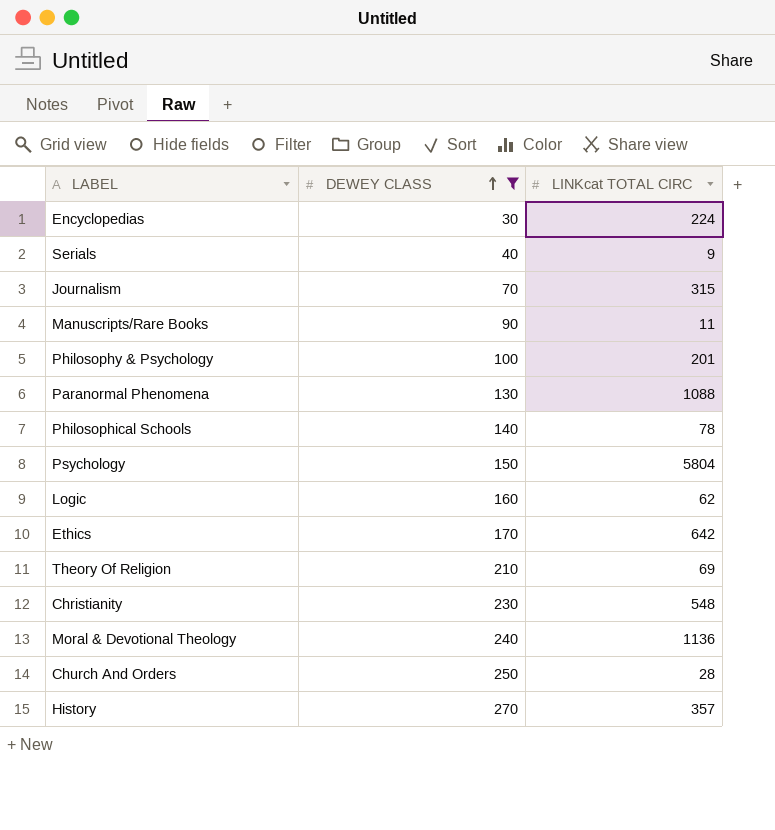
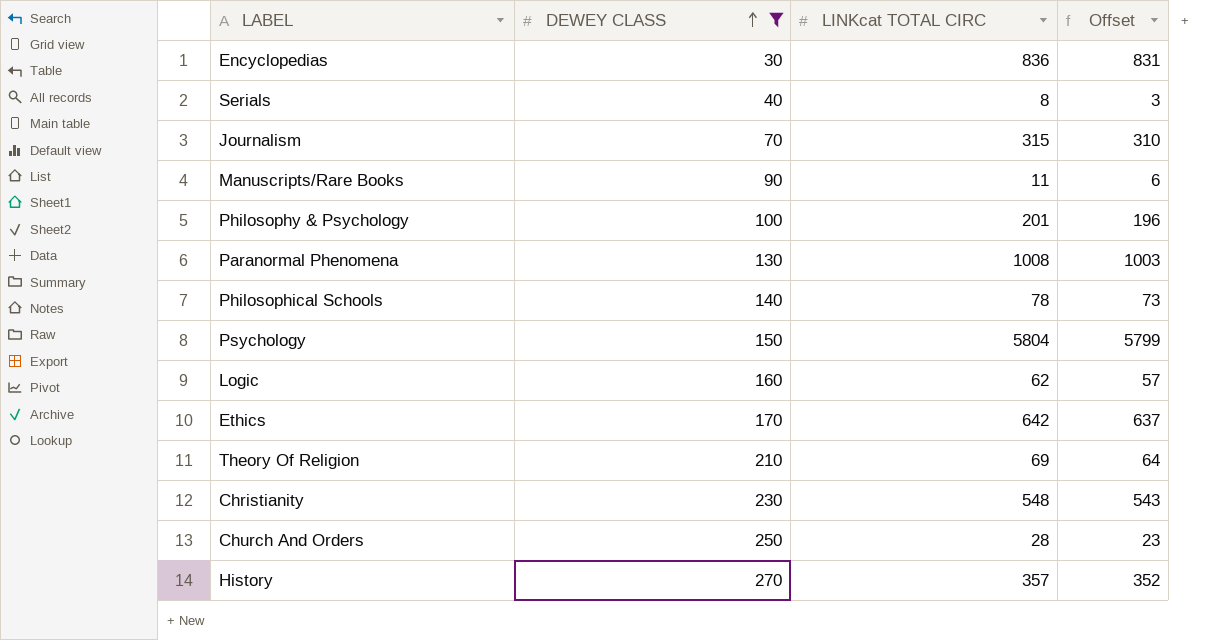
column Offset | formula: none -> [LINKcat TOTAL CIRC] - 5
row Moral & Devotional Theology: 240 | 1136 -> none
Encyclopedias | LINKcat TOTAL CIRC: 224 -> 836
Serials | LINKcat TOTAL CIRC: 9 -> 8
Paranormal Phenomena | LINKcat TOTAL CIRC: 1088 -> 1008

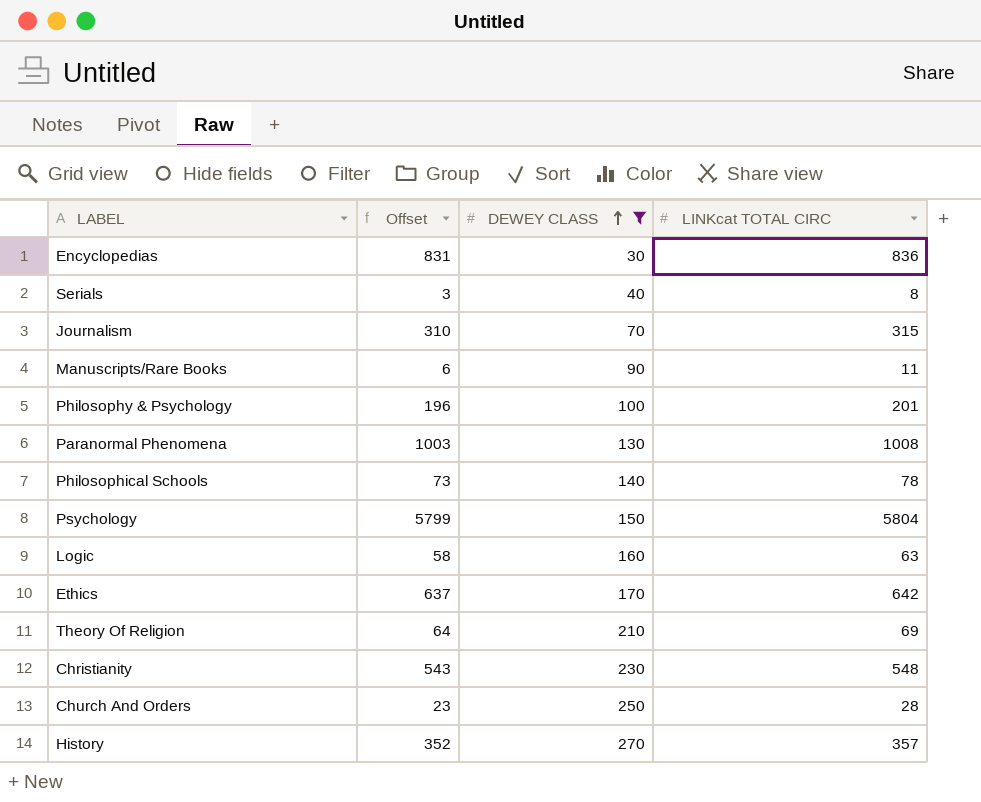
column Offset | position: 4 -> 2
Logic | Offset: 57 -> 58
Logic | LINKcat TOTAL CIRC: 62 -> 63

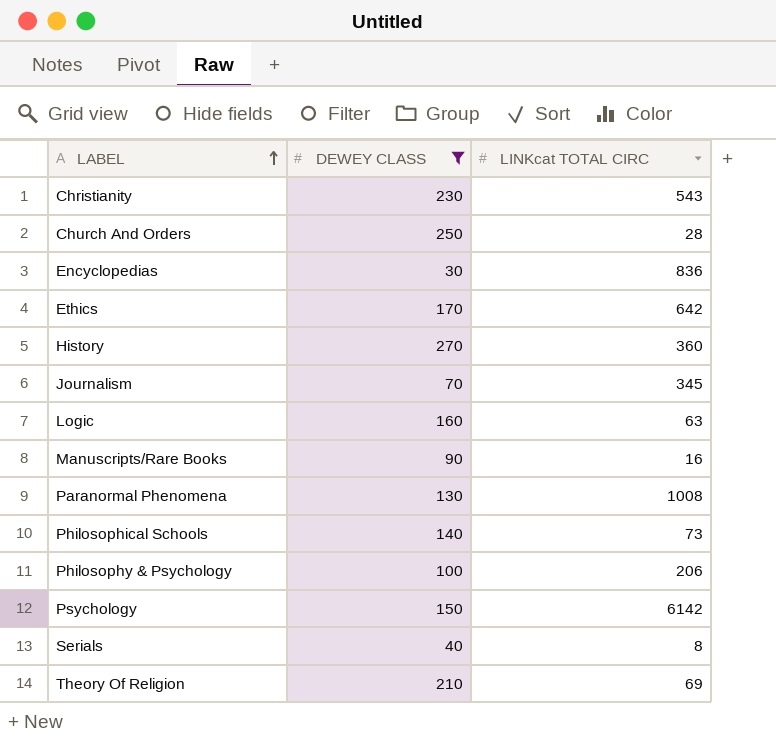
row order: DEWEY CLASS ascending -> LABEL ascending
column Offset | formula: [LINKcat TOTAL CIRC] - 5 -> none
Christianity | LINKcat TOTAL CIRC: 548 -> 543
History | LINKcat TOTAL CIRC: 357 -> 360
Journalism | LINKcat TOTAL CIRC: 315 -> 345
Manuscripts/Rare Books | LINKcat TOTAL CIRC: 11 -> 16
Philosophical Schools | LINKcat TOTAL CIRC: 78 -> 73
Philosophy & Psychology | LINKcat TOTAL CIRC: 201 -> 206
Psychology | LINKcat TOTAL CIRC: 5804 -> 6142

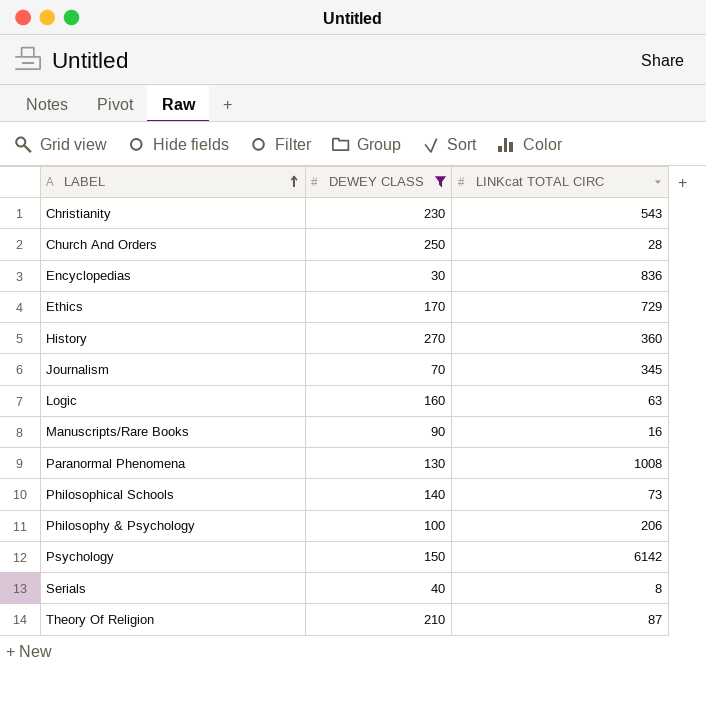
Ethics | LINKcat TOTAL CIRC: 642 -> 729
Theory Of Religion | LINKcat TOTAL CIRC: 69 -> 87

